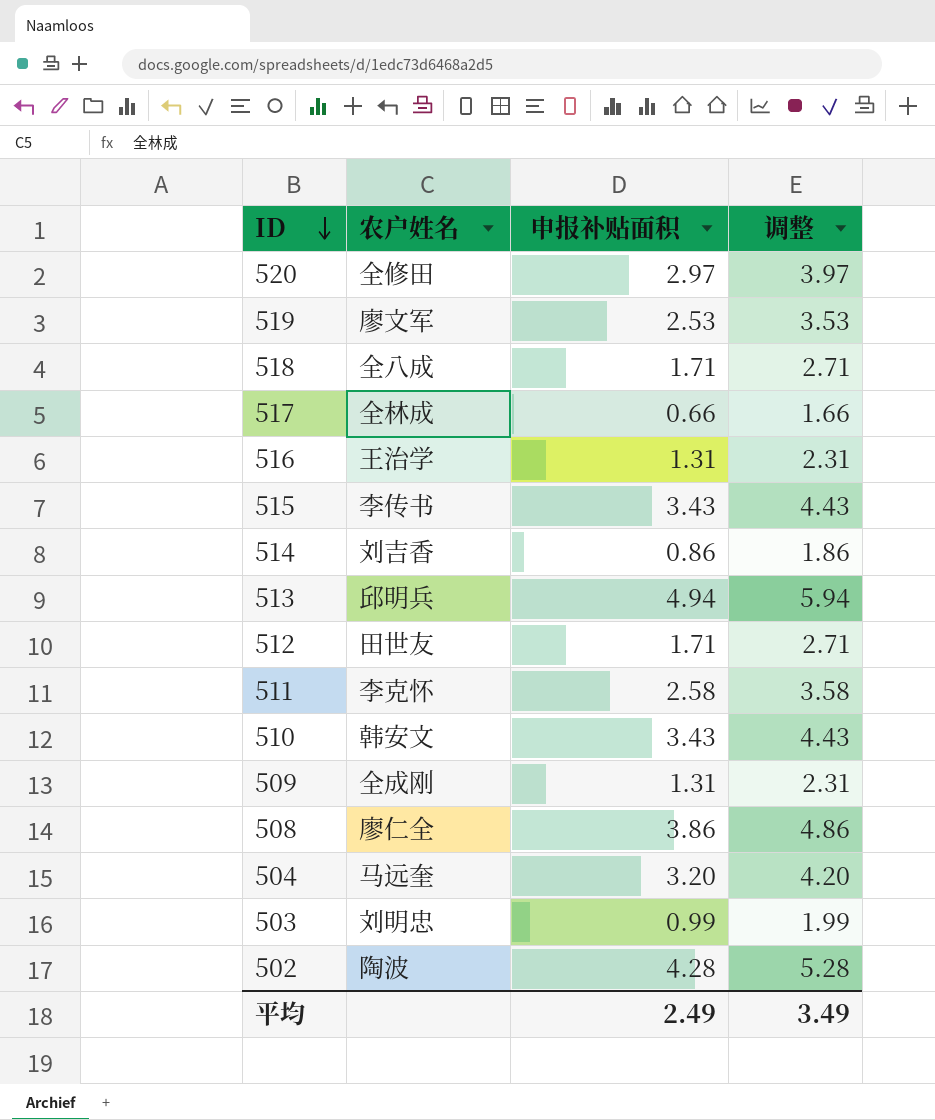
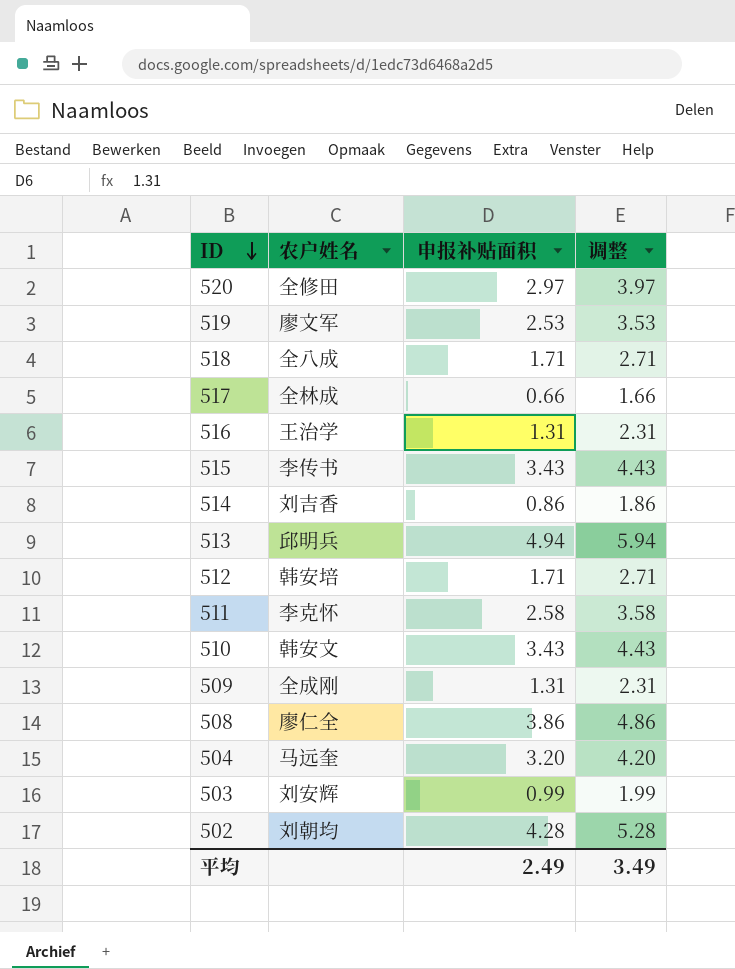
512 | 农户姓名: 田世友 -> 韩安培
503 | 农户姓名: 刘明忠 -> 刘安辉
502 | 农户姓名: 陶波 -> 刘朝均

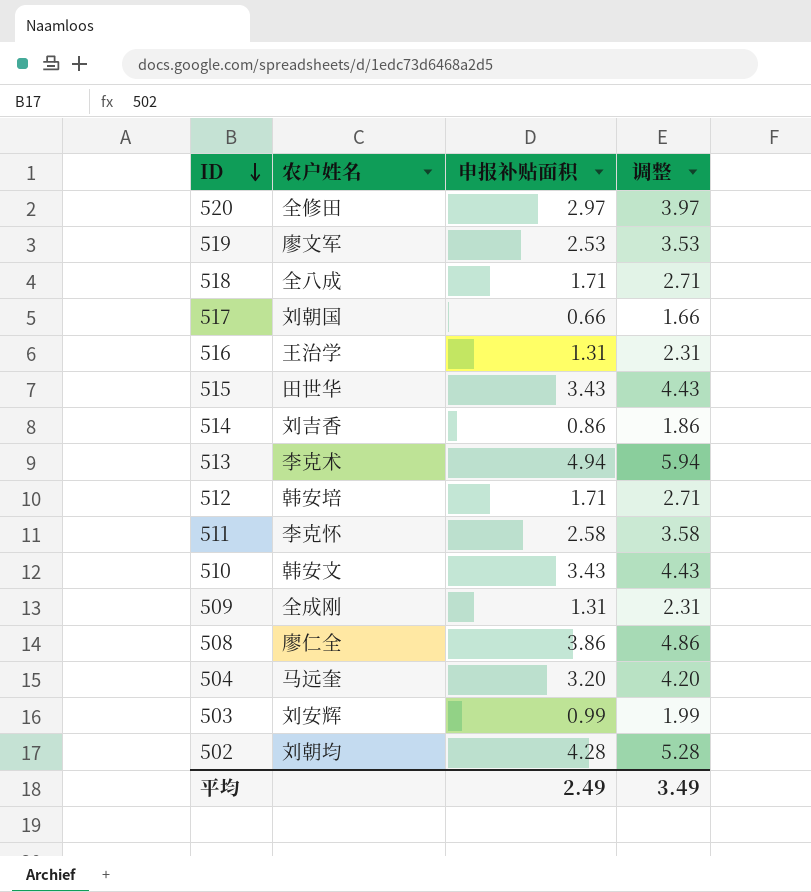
517 | 农户姓名: 全林成 -> 刘朝国
515 | 农户姓名: 李传书 -> 田世华
513 | 农户姓名: 邱明兵 -> 李克术

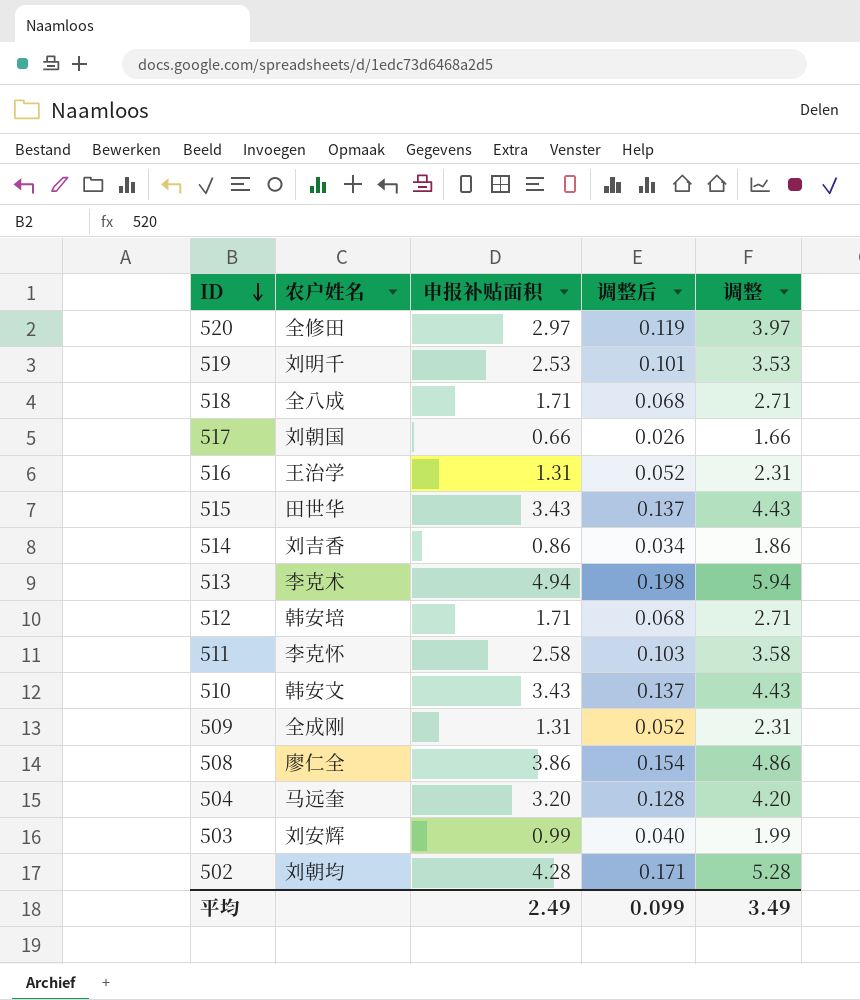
column 调整后 | formula: none -> [申报补贴面积] * 0.04
519 | 农户姓名: 廖文军 -> 刘明千

